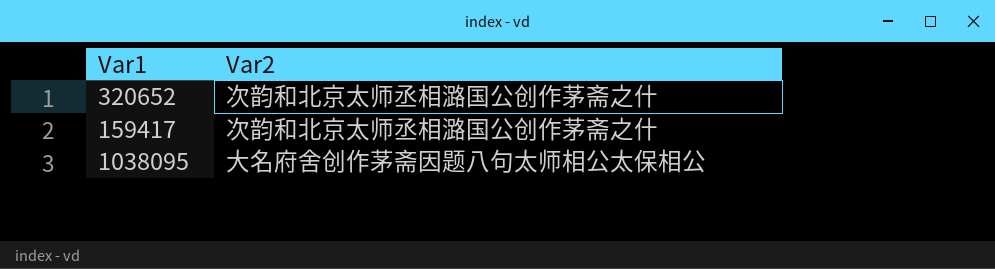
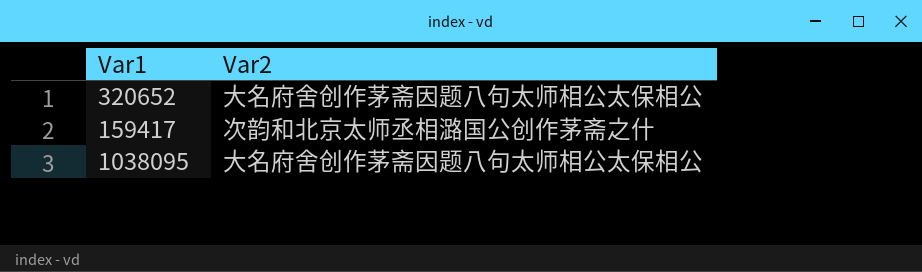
320652 | Var2: 次韵和北京太师丞相潞国公创作茅斋之什 -> 大名府舍创作茅斋因题八句太师相公太保相公

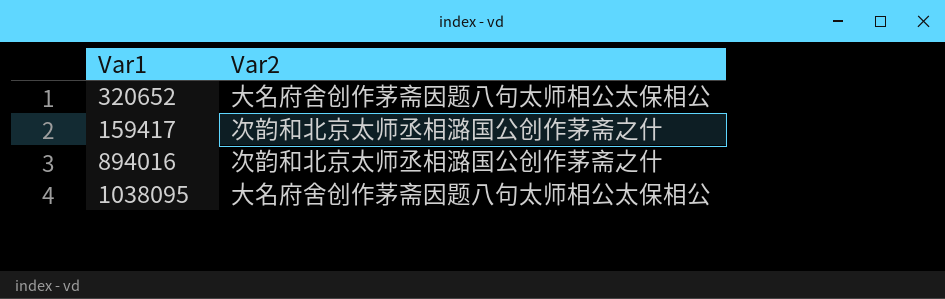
row 894016: none -> 次韵和北京太师丞相潞国公创作茅斋之什

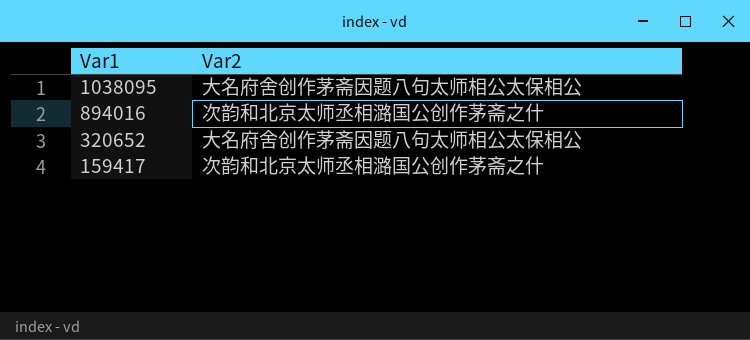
row order: none -> Var1 descending

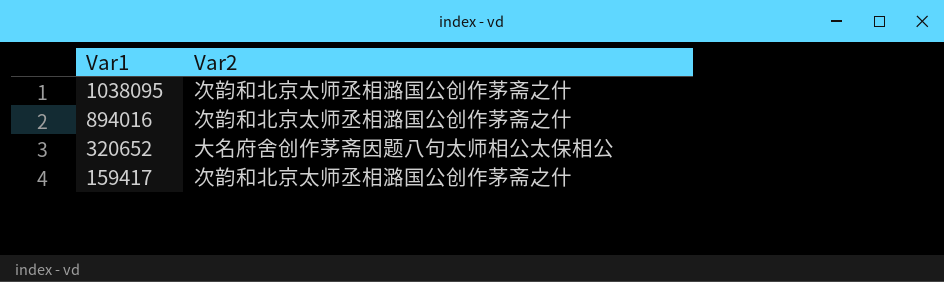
1038095 | Var2: 大名府舍创作茅斋因题八句太师相公太保相公 -> 次韵和北京太师丞相潞国公创作茅斋之什

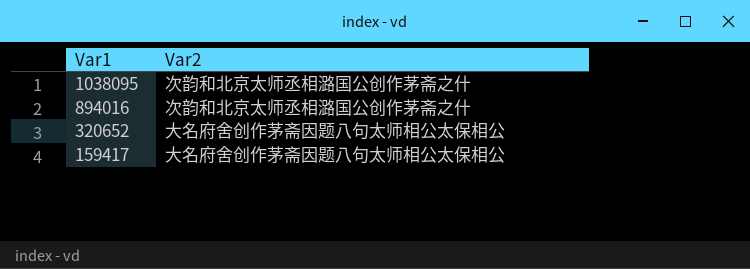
159417 | Var2: 次韵和北京太师丞相潞国公创作茅斋之什 -> 大名府舍创作茅斋因题八句太师相公太保相公

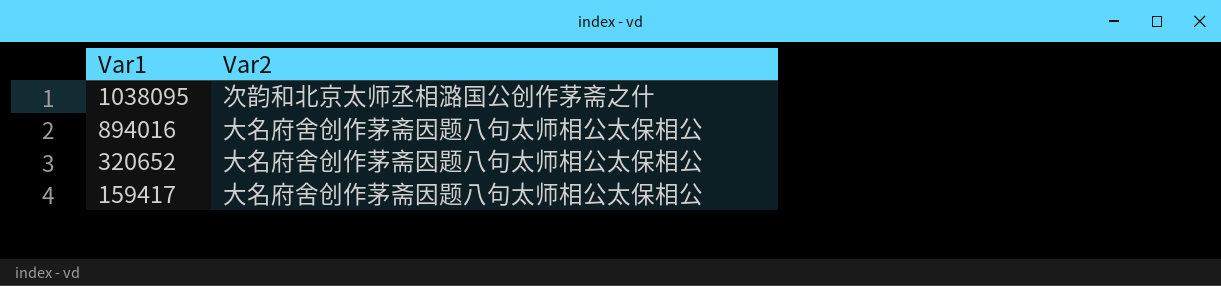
894016 | Var2: 次韵和北京太师丞相潞国公创作茅斋之什 -> 大名府舍创作茅斋因题八句太师相公太保相公

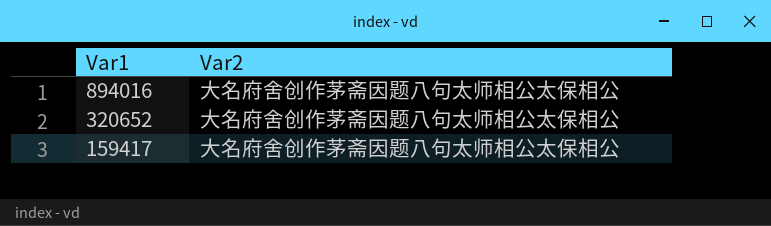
row 1038095: 次韵和北京太师丞相潞国公创作茅斋之什 -> none

